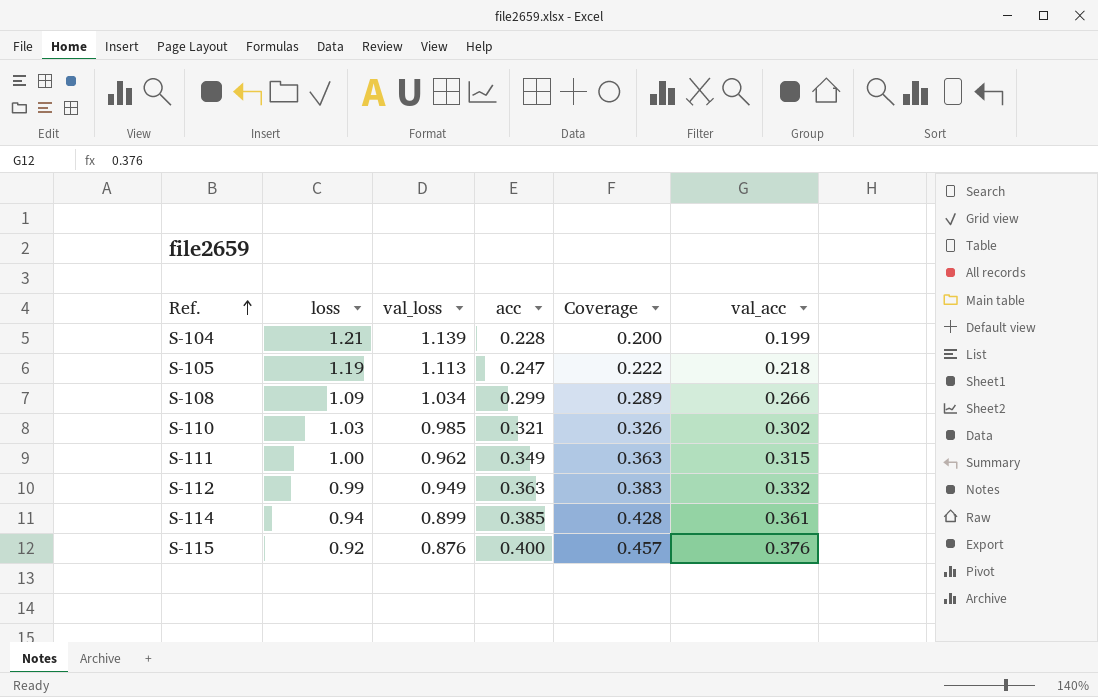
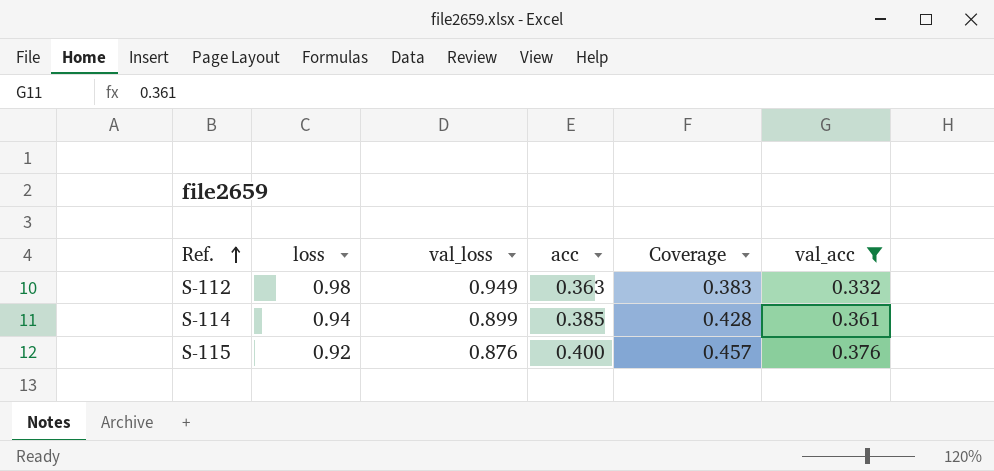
filter: none -> val_acc >= 0.332
S-112 | loss: 0.99 -> 0.98

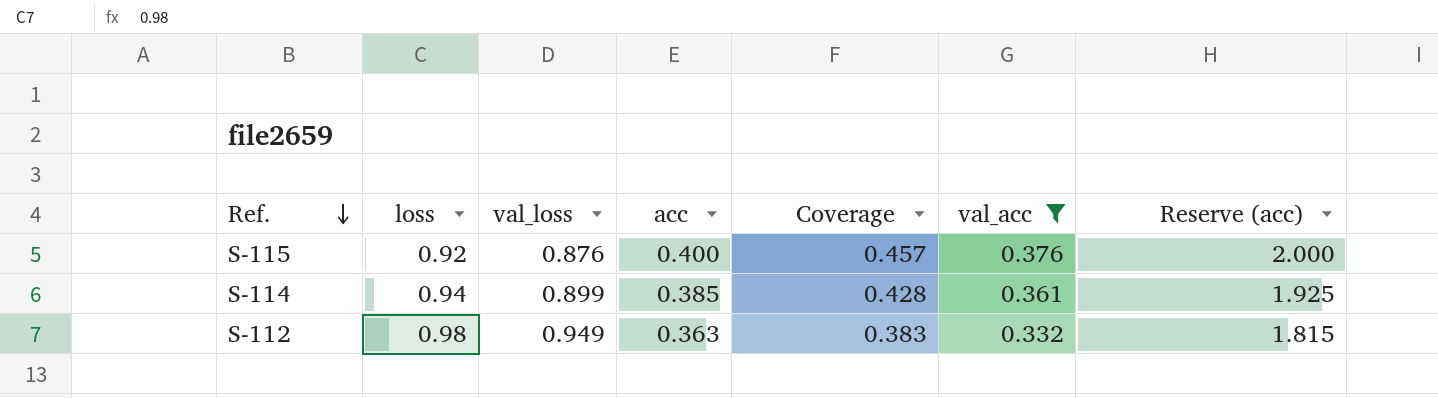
row order: Ref. ascending -> Ref. descending
column Reserve (acc) | formula: none -> [acc] * 5

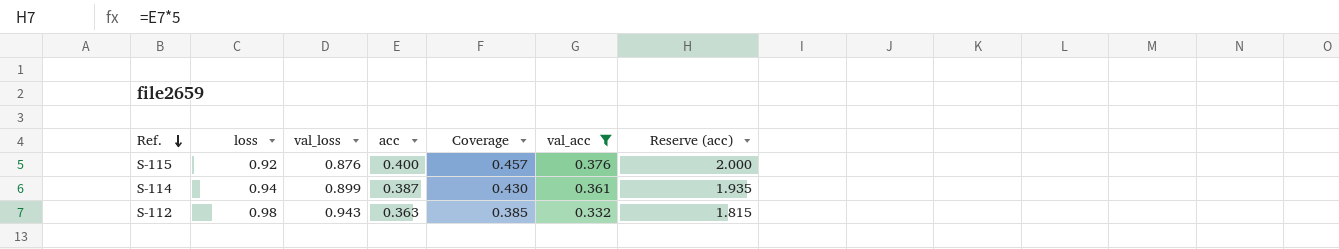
S-114 | acc: 0.385 -> 0.387
S-114 | Coverage: 0.428 -> 0.430
S-114 | Reserve (acc): 1.925 -> 1.935
S-112 | val_loss: 0.949 -> 0.943
S-112 | Coverage: 0.383 -> 0.385

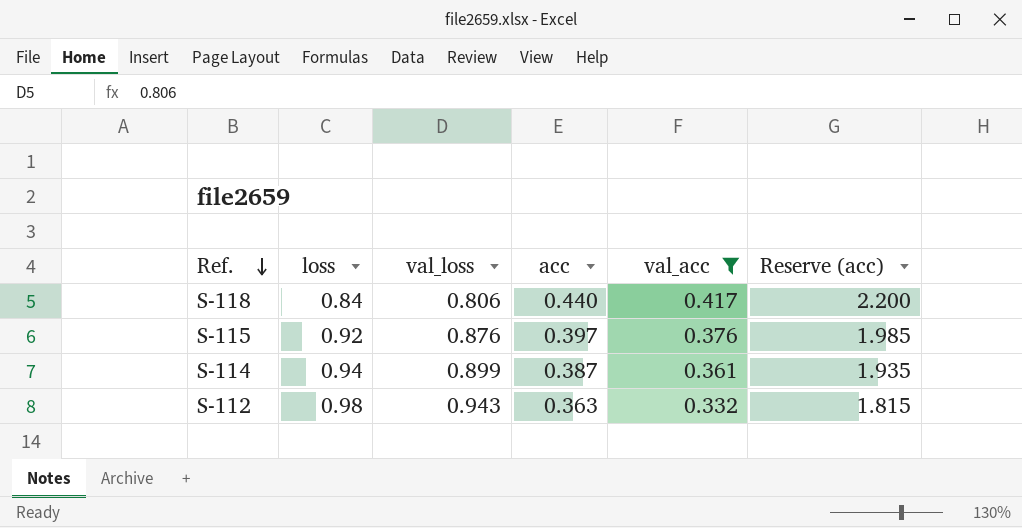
column Coverage | formula: [acc] / [val_loss] -> none
row S-118: none -> 0.84 | 0.806 | 0.440 | 0.417 | 2.200
S-115 | acc: 0.400 -> 0.397
S-115 | Reserve (acc): 2.000 -> 1.985

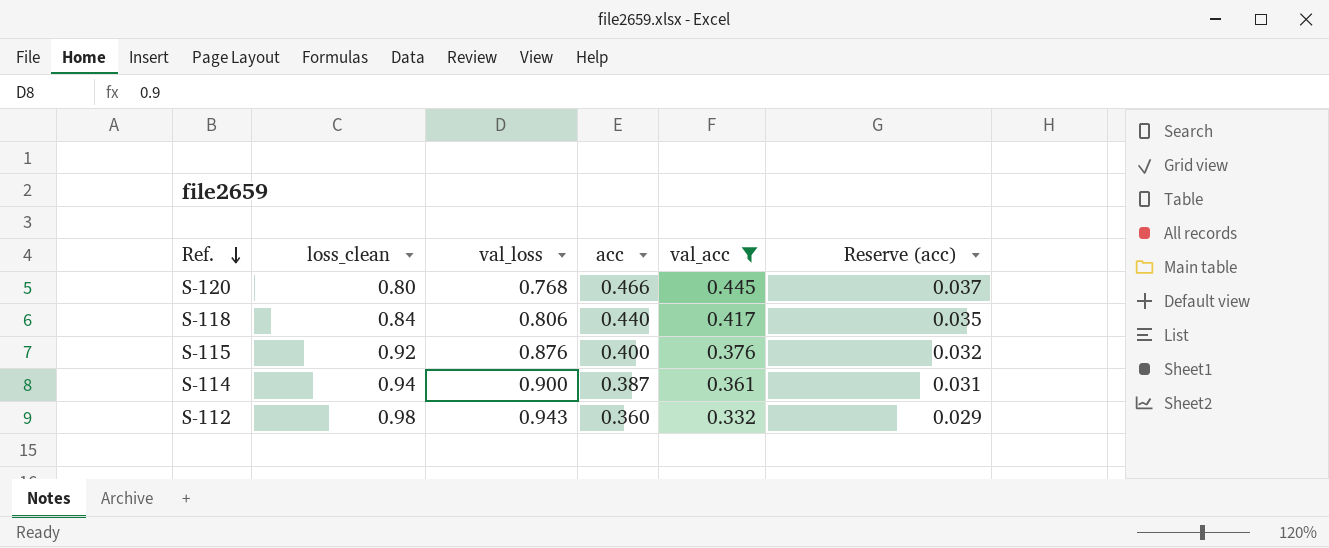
column name: loss -> loss_clean
column Reserve (acc) | formula: [acc] * 5 -> [acc] * 0.08
row S-120: none -> 0.80 | 0.768 | 0.466 | 0.445 | 0.037
S-115 | acc: 0.397 -> 0.400
S-114 | val_loss: 0.899 -> 0.900
S-112 | acc: 0.363 -> 0.360

